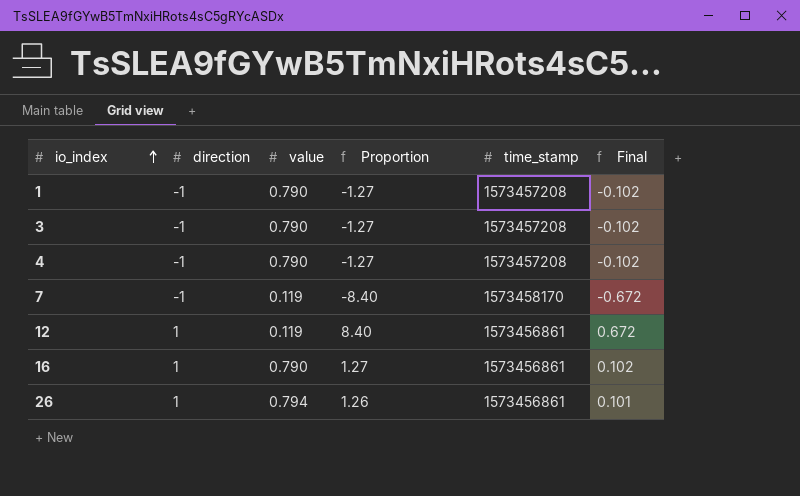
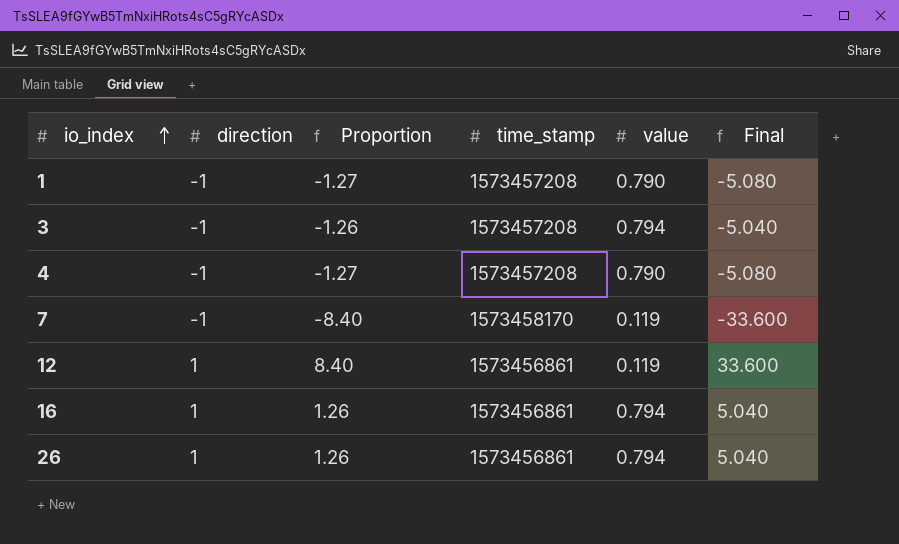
column value | position: 3 -> 5
column Final | formula: [Proportion] * 0.08 -> [Proportion] * 4
3 | Proportion: -1.27 -> -1.26
3 | value: 0.790 -> 0.794
16 | Proportion: 1.27 -> 1.26
16 | value: 0.790 -> 0.794

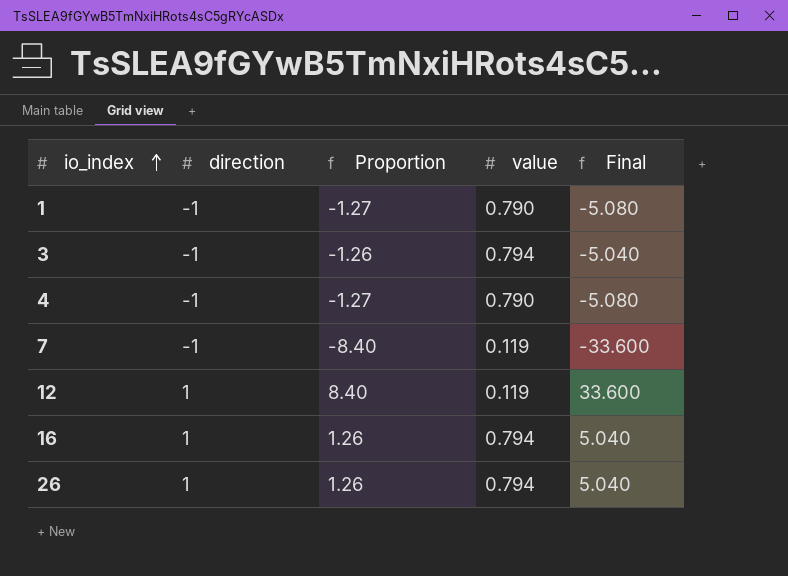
column time_stamp | position: 4 -> none

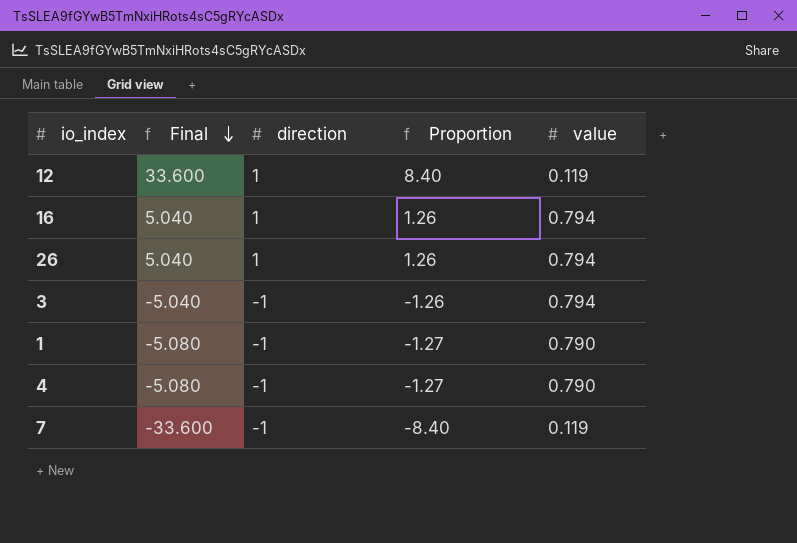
row order: io_index ascending -> Final descending
column Final | position: 5 -> 2

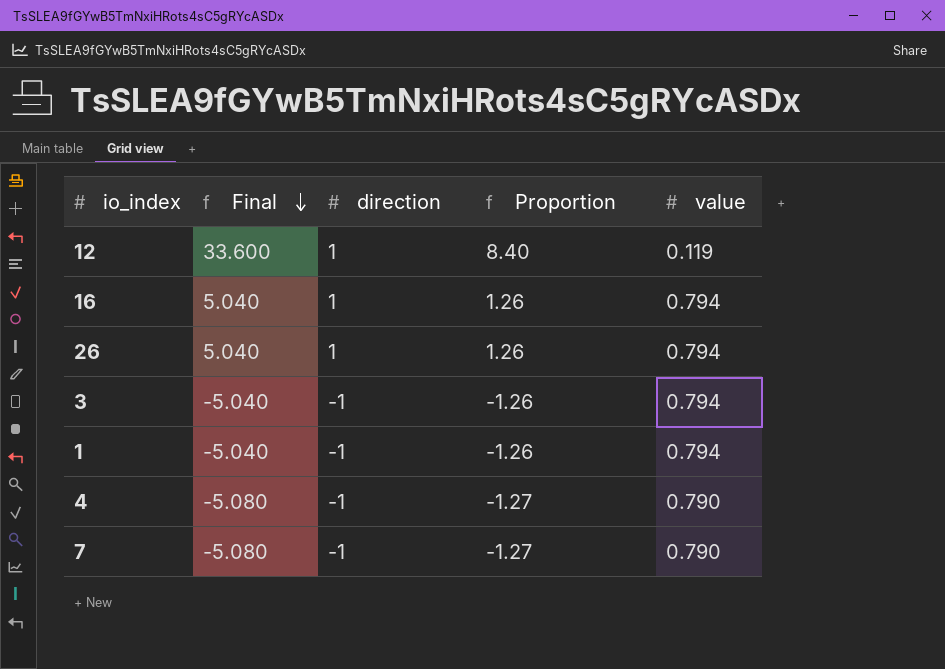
1 | Final: -5.080 -> -5.040
1 | Proportion: -1.27 -> -1.26
1 | value: 0.790 -> 0.794
7 | Final: -33.600 -> -5.080
7 | Proportion: -8.40 -> -1.27
7 | value: 0.119 -> 0.790

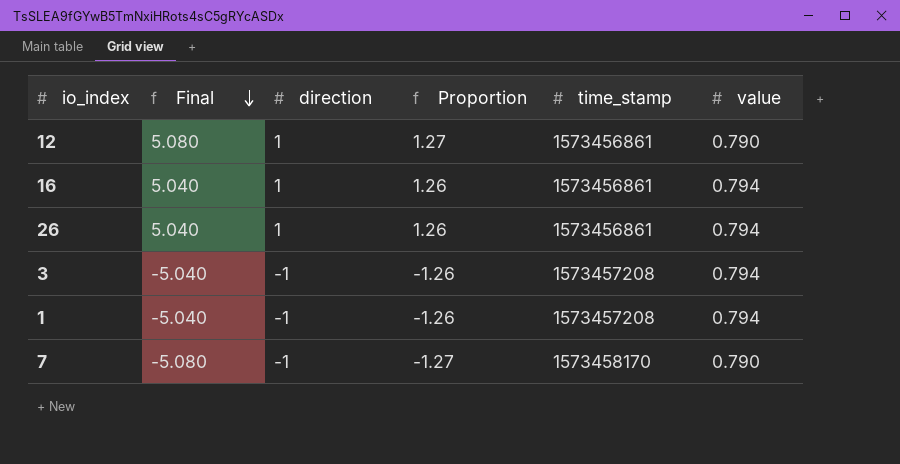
column time_stamp | position: none -> 5
row 4: -5.080 | -1 | -1.27 | 0.790 -> none
12 | Final: 33.600 -> 5.080
12 | Proportion: 8.40 -> 1.27
12 | value: 0.119 -> 0.790

